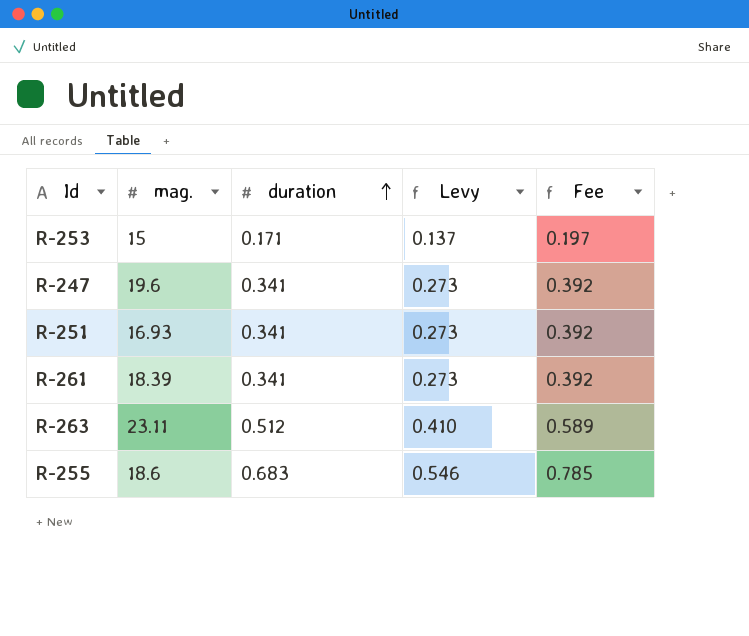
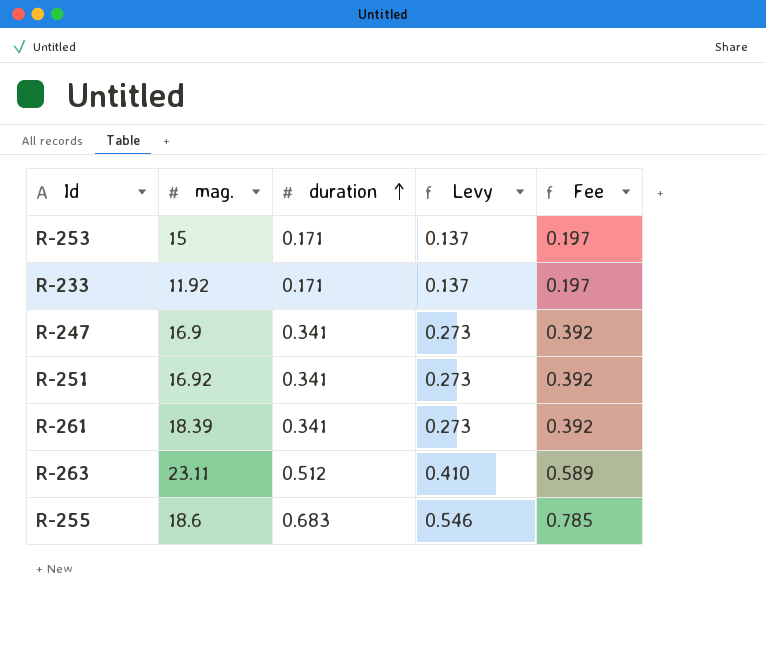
row R-233: none -> 11.92 | 0.171 | 0.137 | 0.197
R-247 | mag.: 19.6 -> 16.9
R-251 | mag.: 16.93 -> 16.92

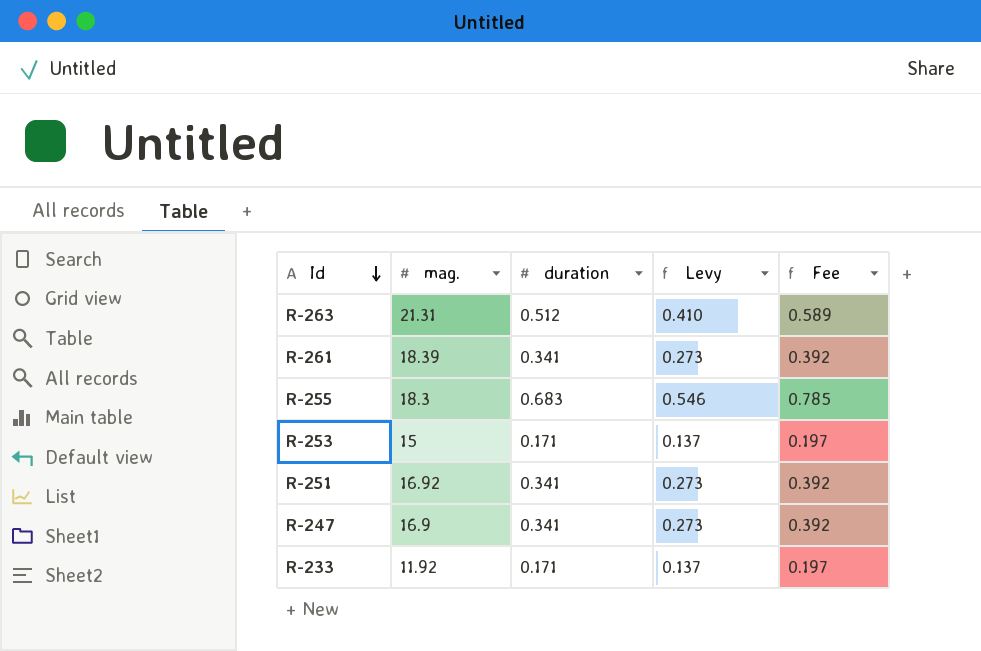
row order: duration ascending -> Id descending
R-263 | mag.: 23.11 -> 21.31
R-255 | mag.: 18.6 -> 18.3

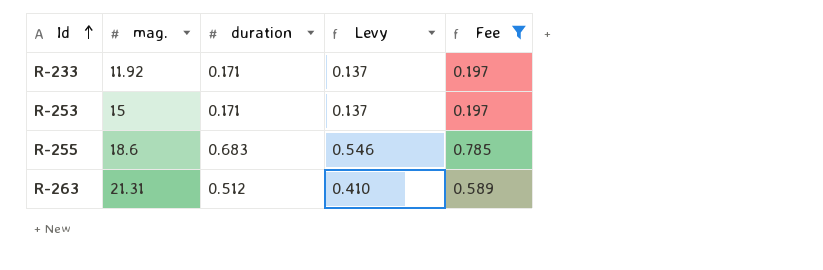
filter: none -> Fee != 0.392
row order: Id descending -> Id ascending
R-255 | mag.: 18.3 -> 18.6

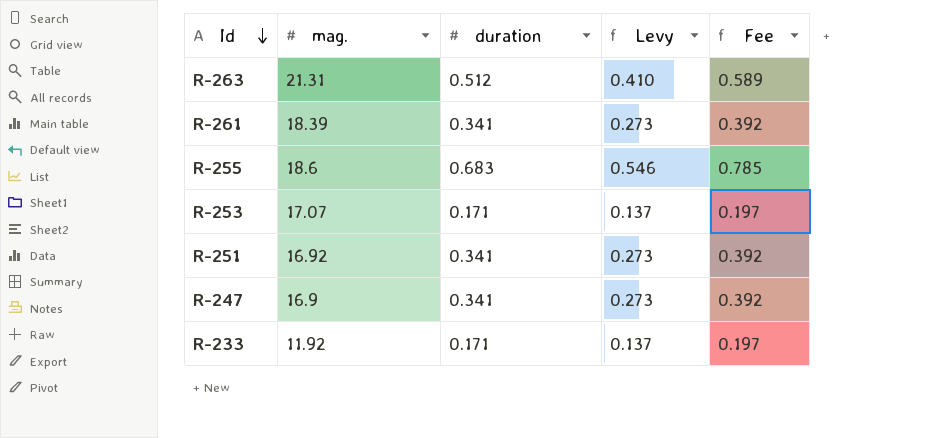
filter: Fee != 0.392 -> none
row order: Id ascending -> Id descending
R-253 | mag.: 15 -> 17.07

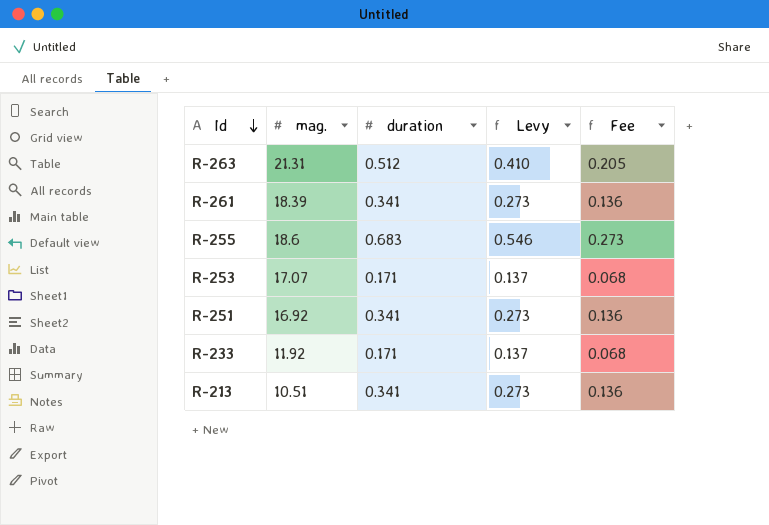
column Fee | formula: [duration] * 1.15 -> [duration] * 0.4
row R-247: 16.9 | 0.341 | 0.273 | 0.392 -> none
row R-213: none -> 10.51 | 0.341 | 0.273 | 0.136

